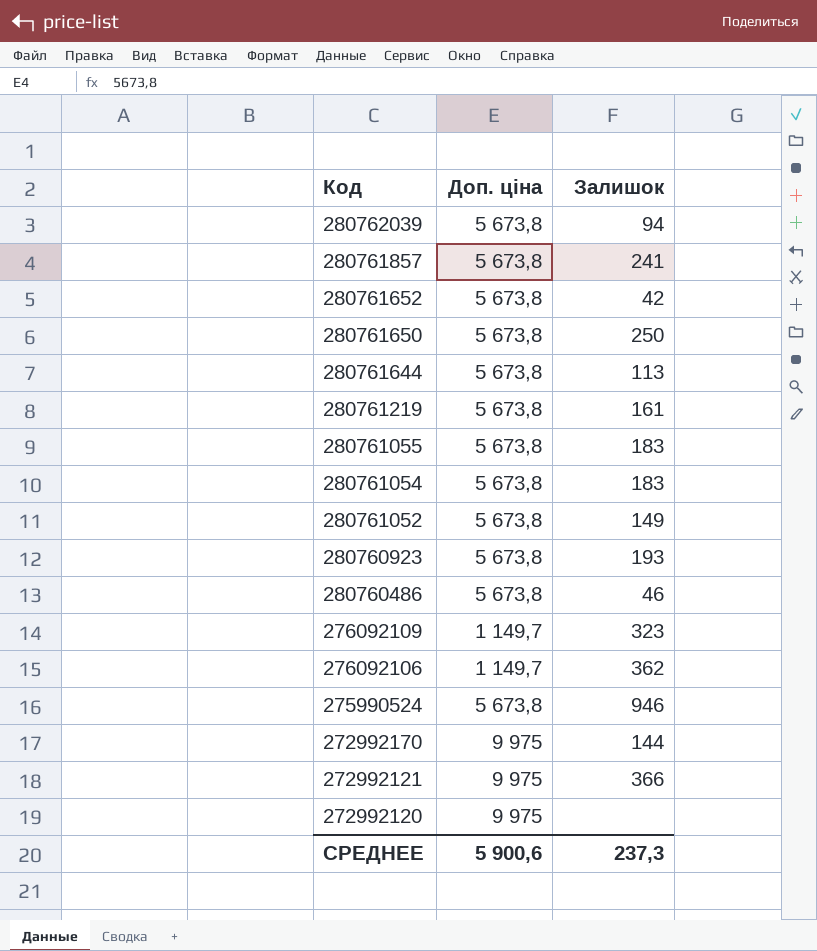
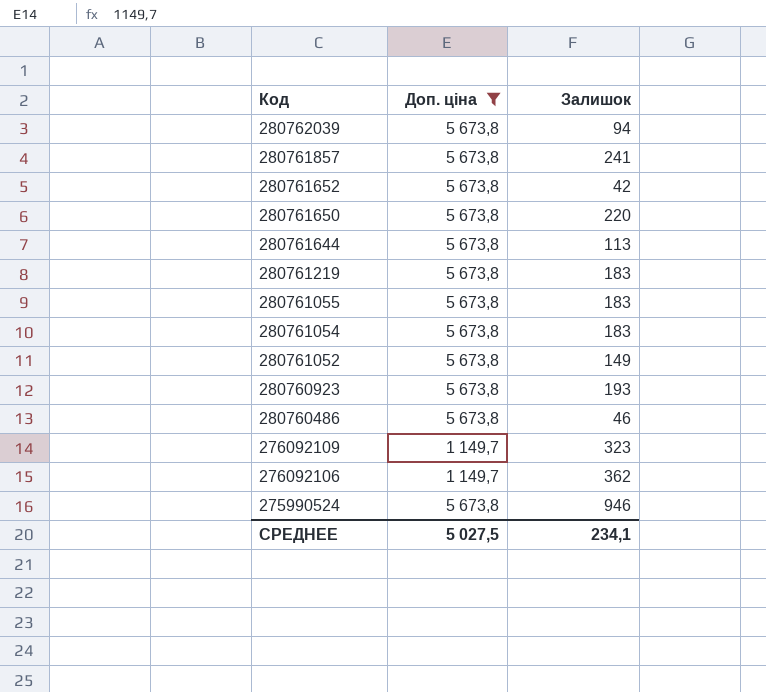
filter: none -> Доп. ціна != 9 975
280761650 | Залишок: 250 -> 220
280761219 | Залишок: 161 -> 183
СРЕДНЕЕ | Доп. ціна: 5 900,6 -> 5 027,5
СРЕДНЕЕ | Залишок: 237,3 -> 234,1

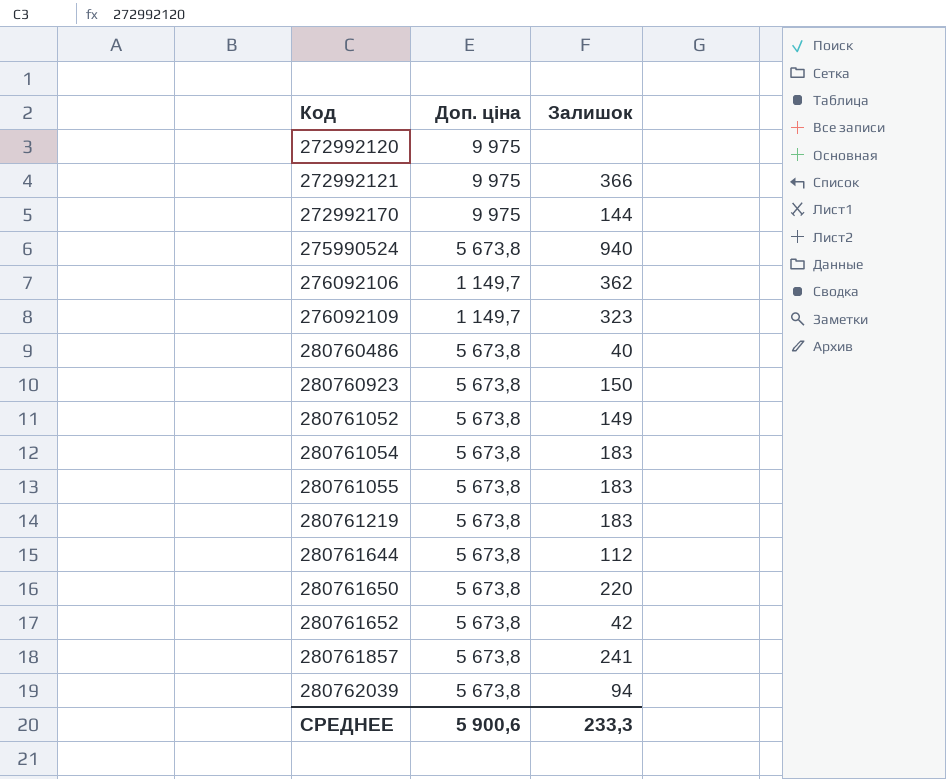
filter: Доп. ціна != 9 975 -> none
row order: Код descending -> Код ascending
275990524 | Залишок: 946 -> 940
280760486 | Залишок: 46 -> 40
280760923 | Залишок: 193 -> 150
280761644 | Залишок: 113 -> 112
СРЕДНЕЕ | Доп. ціна: 5 027,5 -> 5 900,6
СРЕДНЕЕ | Залишок: 234,1 -> 233,3

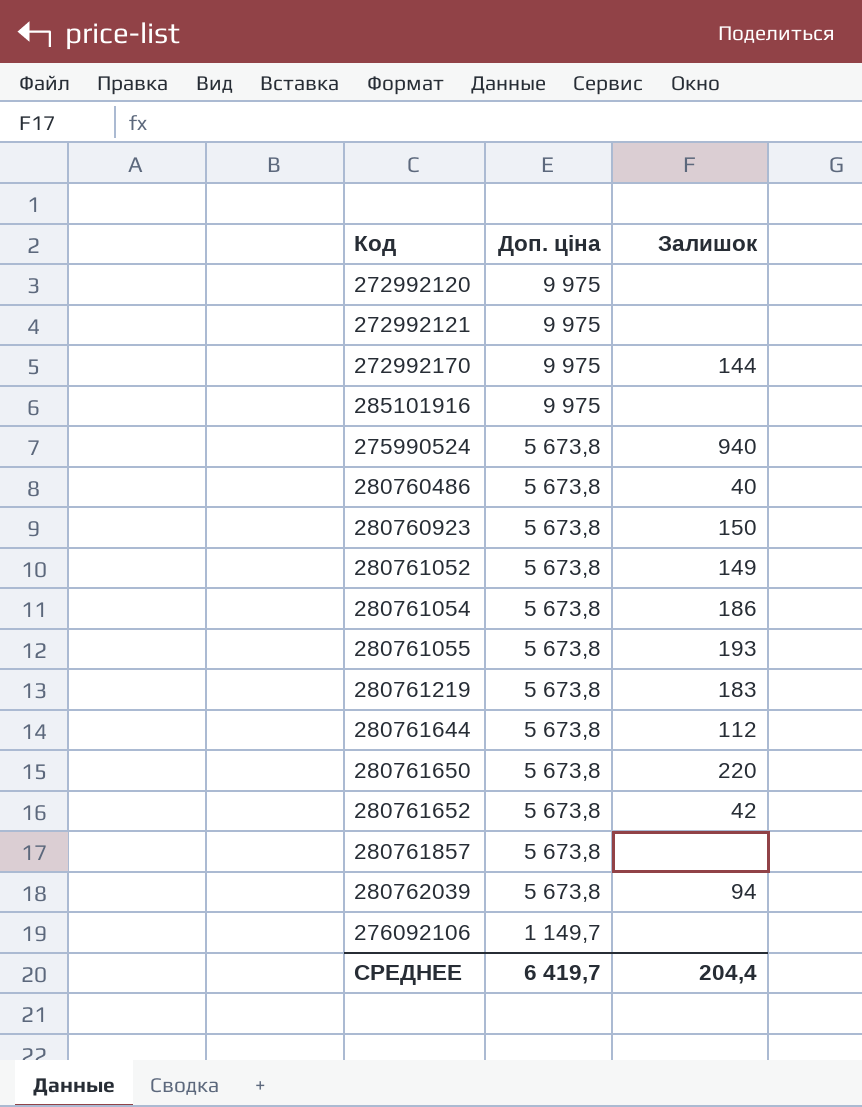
row order: Код ascending -> Доп. ціна descending
row 276092109: 1 149,7 | 323 -> none
272992121 | Залишок: 366 -> none
row 285101916: none -> 9 975 | none
280761054 | Залишок: 183 -> 186
280761055 | Залишок: 183 -> 193
280761857 | Залишок: 241 -> none
276092106 | Залишок: 362 -> none
СРЕДНЕЕ | Доп. ціна: 5 900,6 -> 6 419,7
СРЕДНЕЕ | Залишок: 233,3 -> 204,4

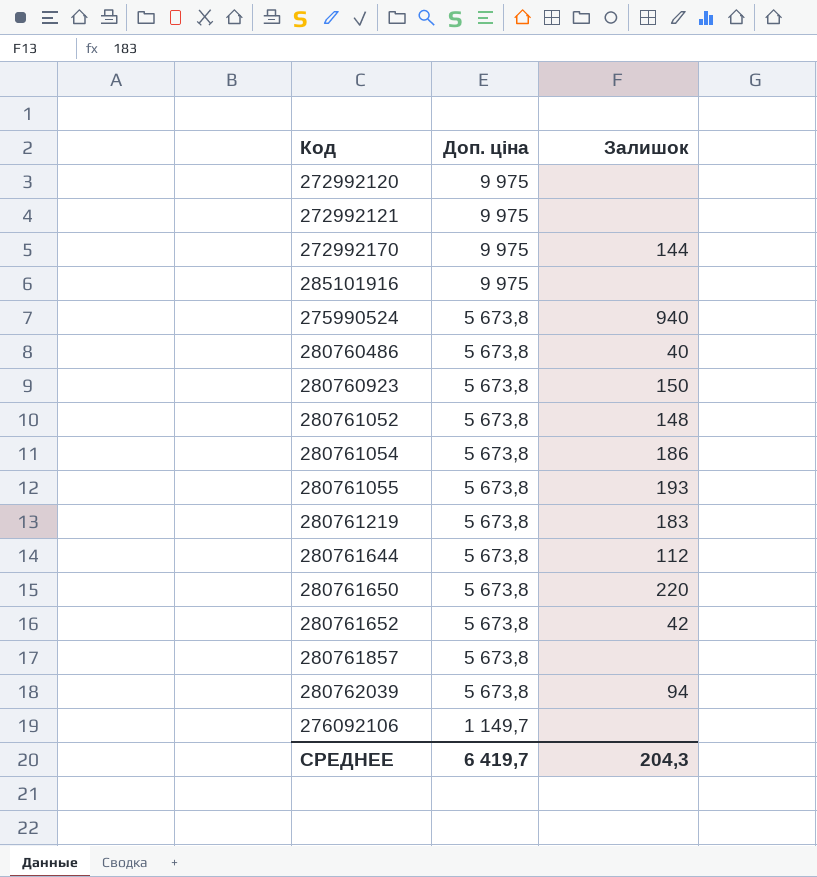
280761052 | Залишок: 149 -> 148
СРЕДНЕЕ | Залишок: 204,4 -> 204,3

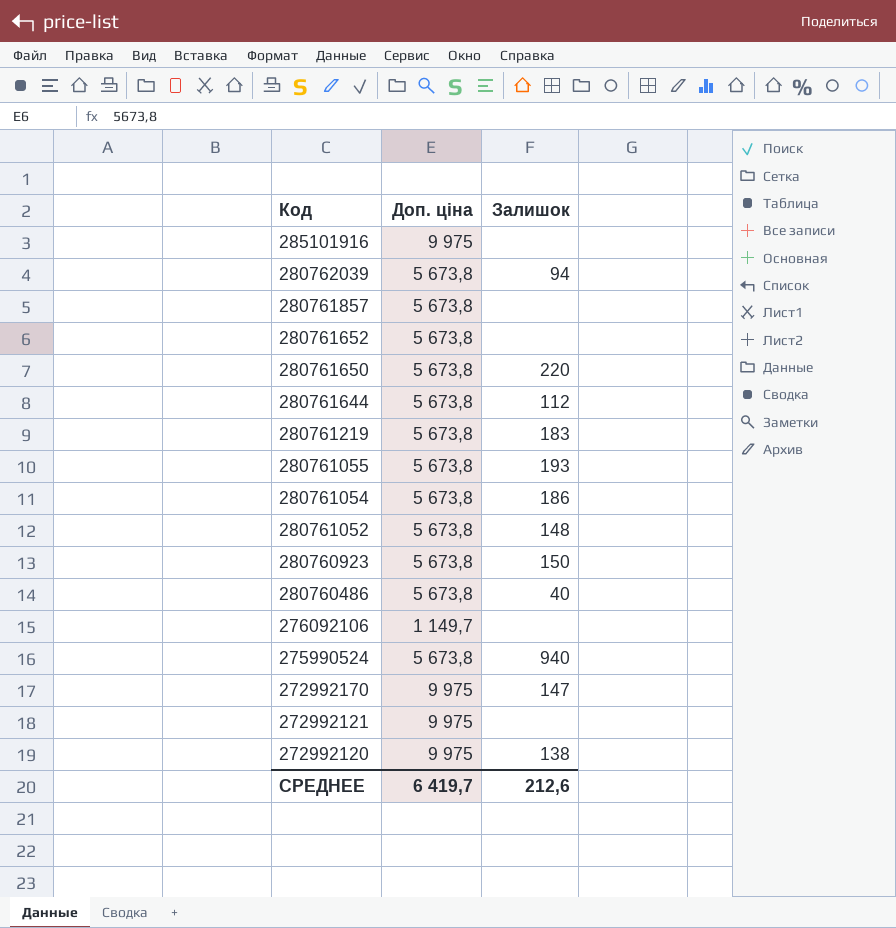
row order: Доп. ціна descending -> Код descending
280761652 | Залишок: 42 -> none
272992170 | Залишок: 144 -> 147
272992120 | Залишок: none -> 138
СРЕДНЕЕ | Залишок: 204,3 -> 212,6

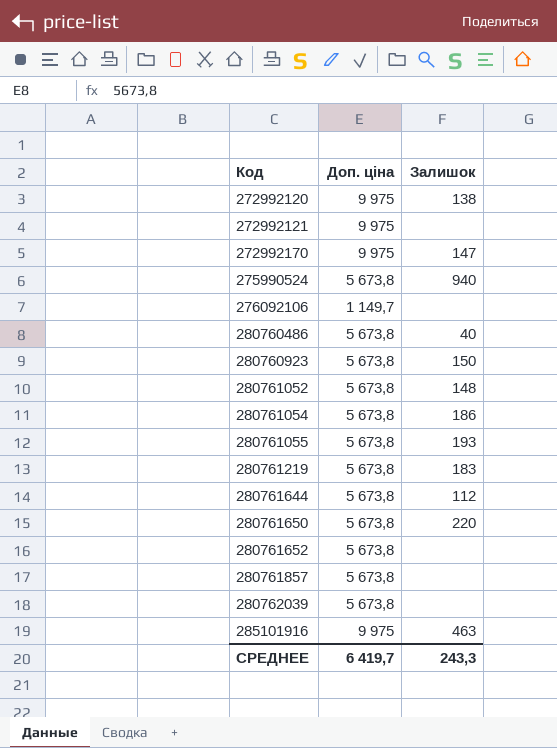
row order: Код descending -> Код ascending
280762039 | Залишок: 94 -> none
285101916 | Залишок: none -> 463
СРЕДНЕЕ | Залишок: 212,6 -> 243,3

